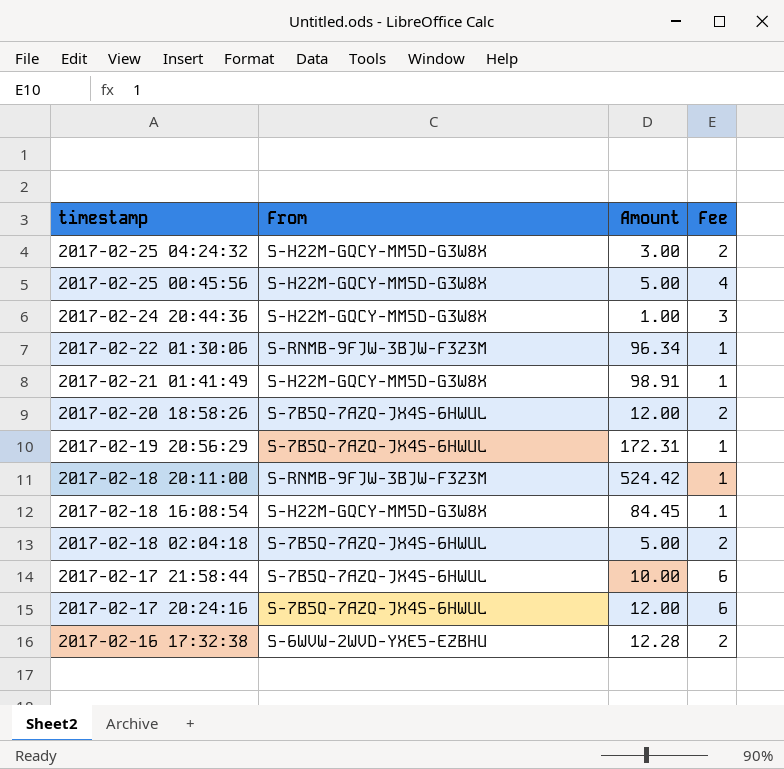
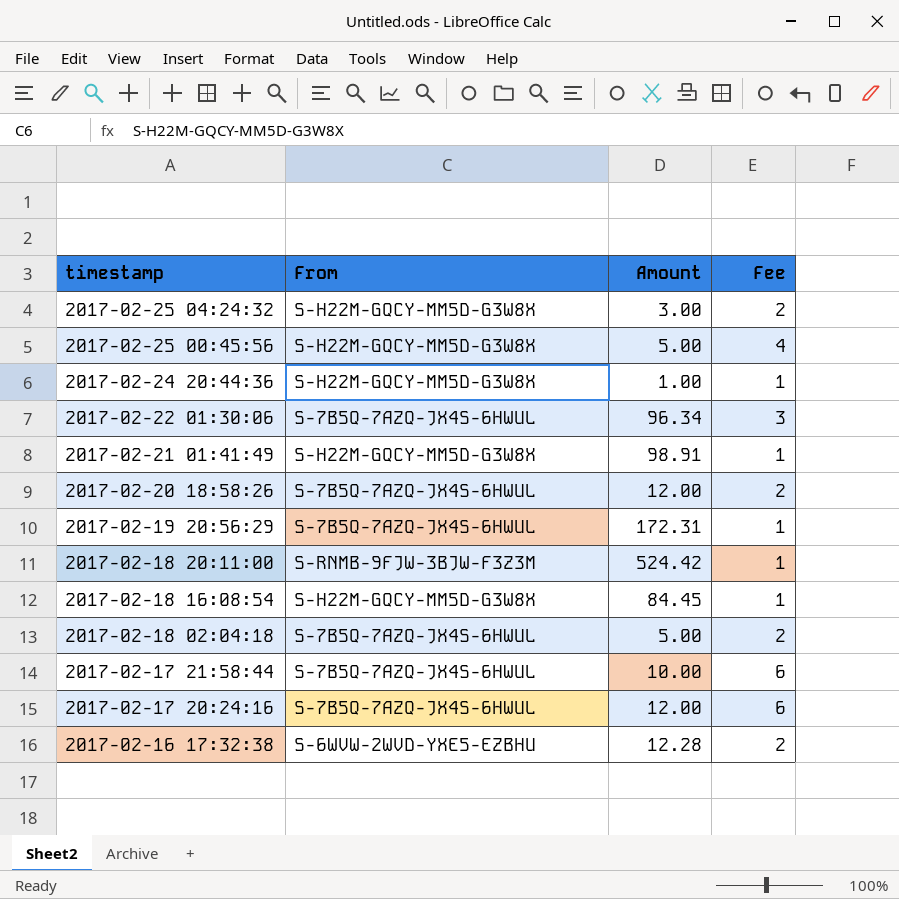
2017-02-24 20:44:36 | Fee: 3 -> 1
2017-02-22 01:30:06 | From: S-RNMB-9FJW-3BJW-F3Z3M -> S-7B5Q-7AZQ-JX4S-6HWUL
2017-02-22 01:30:06 | Fee: 1 -> 3

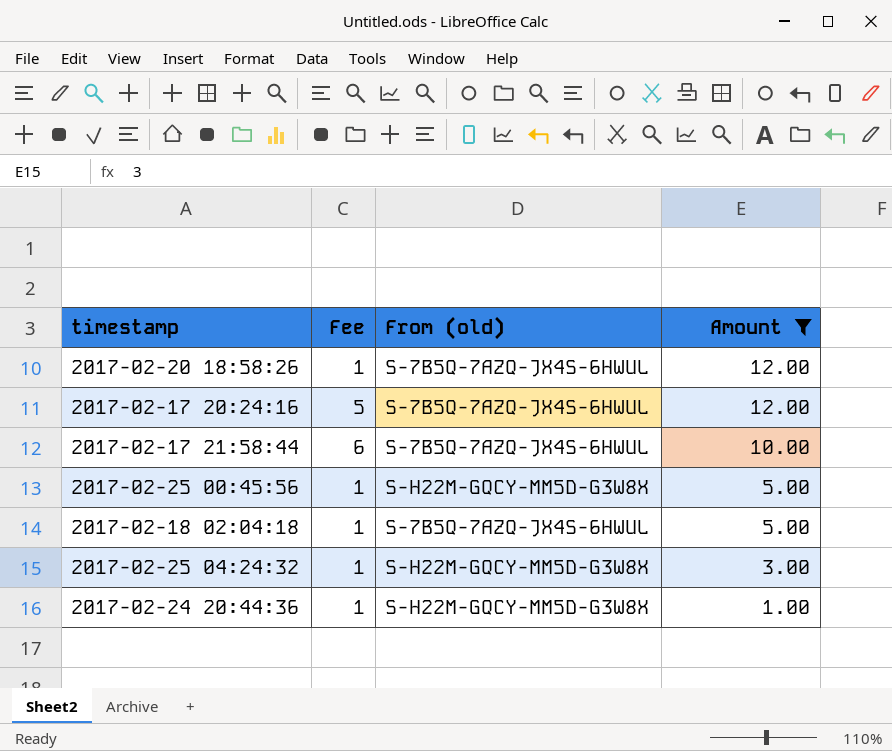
filter: none -> Amount <= 12.00
row order: timestamp descending -> Amount descending
column Fee | position: 4 -> 2
column name: From -> From (old)
2017-02-20 18:58:26 | Fee: 2 -> 1
2017-02-17 20:24:16 | Fee: 6 -> 5
2017-02-25 00:45:56 | Fee: 4 -> 1
2017-02-18 02:04:18 | Fee: 2 -> 1
2017-02-25 04:24:32 | Fee: 2 -> 1

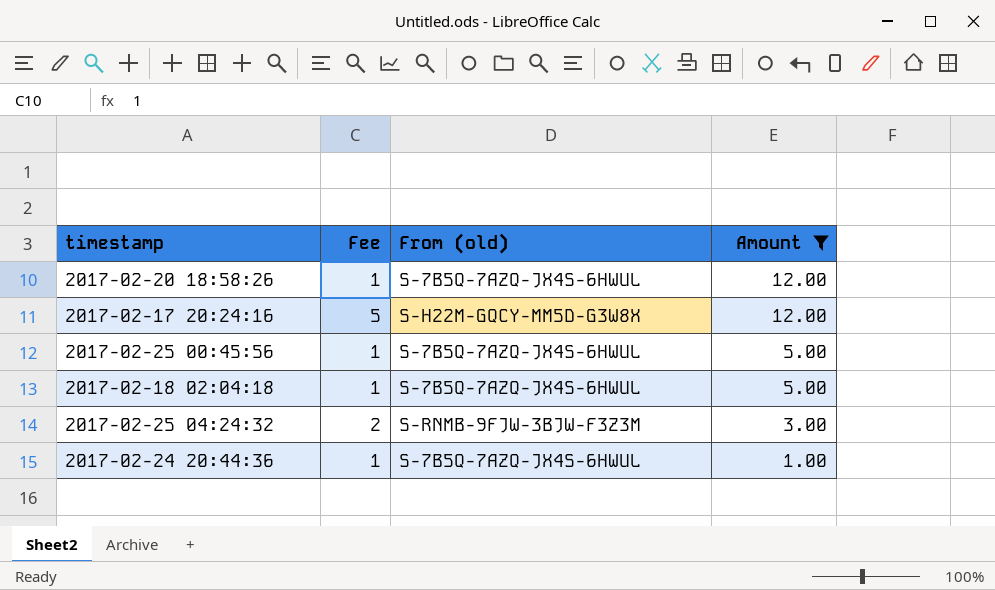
row 2017-02-17 21:58:44: 6 | S-7B5Q-7AZQ-JX4S-6HWUL | 10.00 -> none
2017-02-17 20:24:16 | From (old): S-7B5Q-7AZQ-JX4S-6HWUL -> S-H22M-GQCY-MM5D-G3W8X
2017-02-25 00:45:56 | From (old): S-H22M-GQCY-MM5D-G3W8X -> S-7B5Q-7AZQ-JX4S-6HWUL
2017-02-25 04:24:32 | Fee: 1 -> 2
2017-02-25 04:24:32 | From (old): S-H22M-GQCY-MM5D-G3W8X -> S-RNMB-9FJW-3BJW-F3Z3M
2017-02-24 20:44:36 | From (old): S-H22M-GQCY-MM5D-G3W8X -> S-7B5Q-7AZQ-JX4S-6HWUL

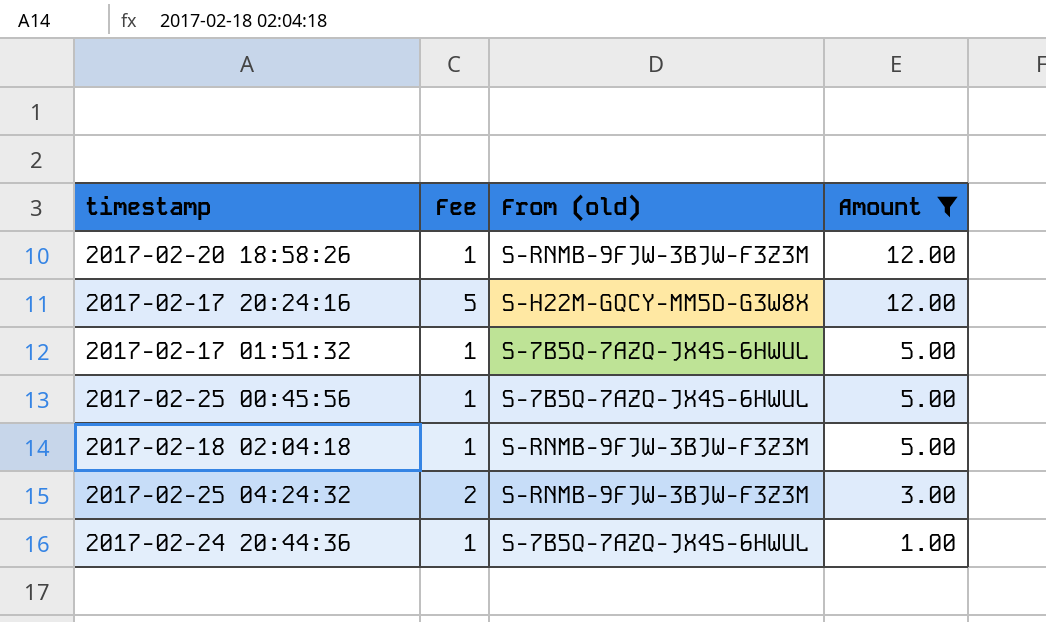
2017-02-20 18:58:26 | From (old): S-7B5Q-7AZQ-JX4S-6HWUL -> S-RNMB-9FJW-3BJW-F3Z3M
row 2017-02-17 01:51:32: none -> 1 | S-7B5Q-7AZQ-JX4S-6HWUL | 5.00
2017-02-18 02:04:18 | From (old): S-7B5Q-7AZQ-JX4S-6HWUL -> S-RNMB-9FJW-3BJW-F3Z3M

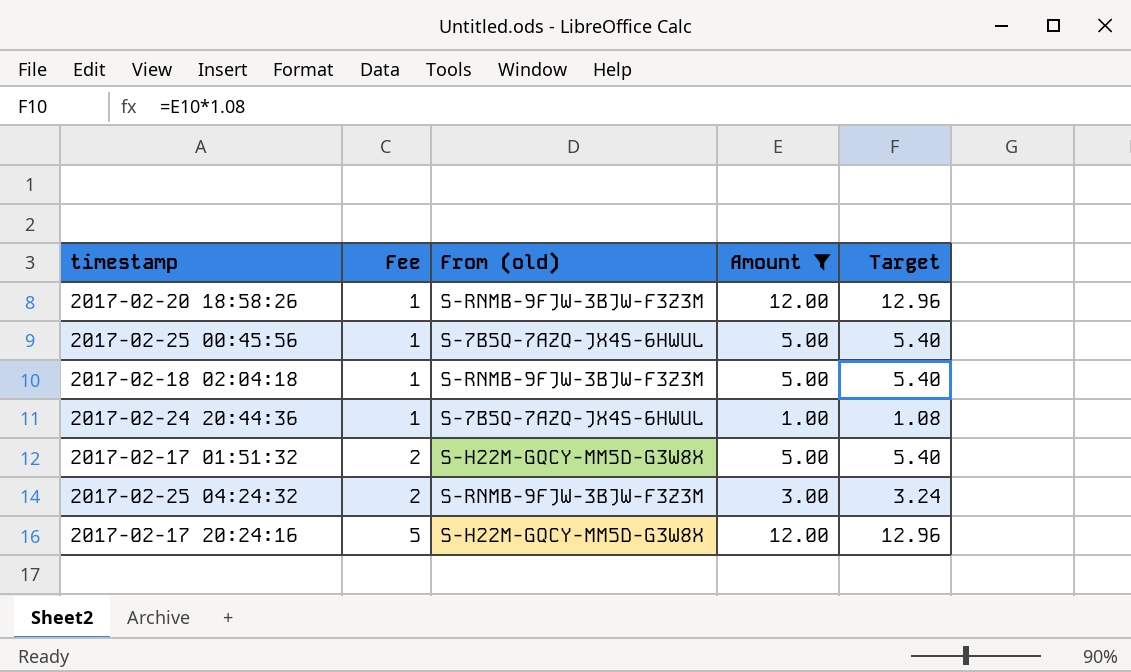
row order: Amount descending -> Fee ascending
column Target | formula: none -> [Amount] * 1.08
2017-02-17 01:51:32 | Fee: 1 -> 2
2017-02-17 01:51:32 | From (old): S-7B5Q-7AZQ-JX4S-6HWUL -> S-H22M-GQCY-MM5D-G3W8X

